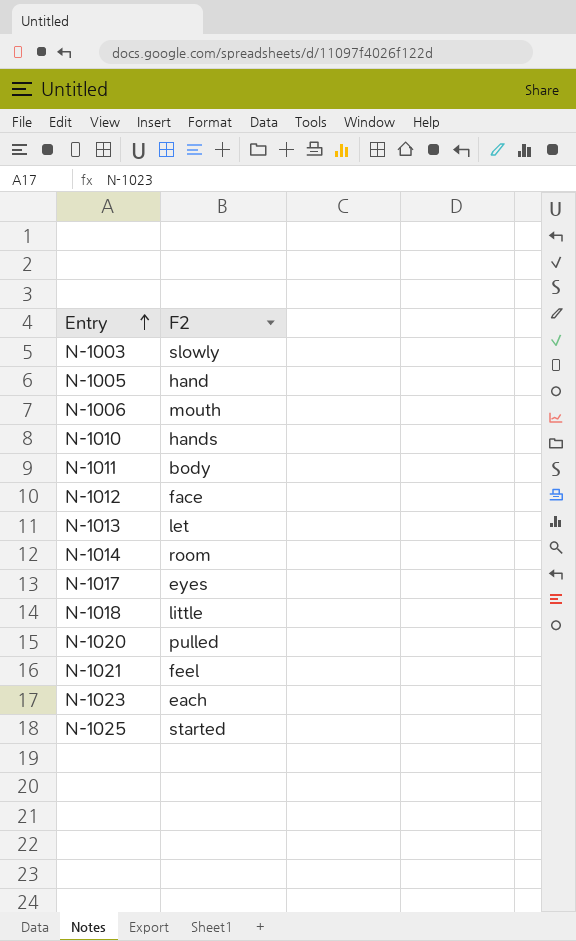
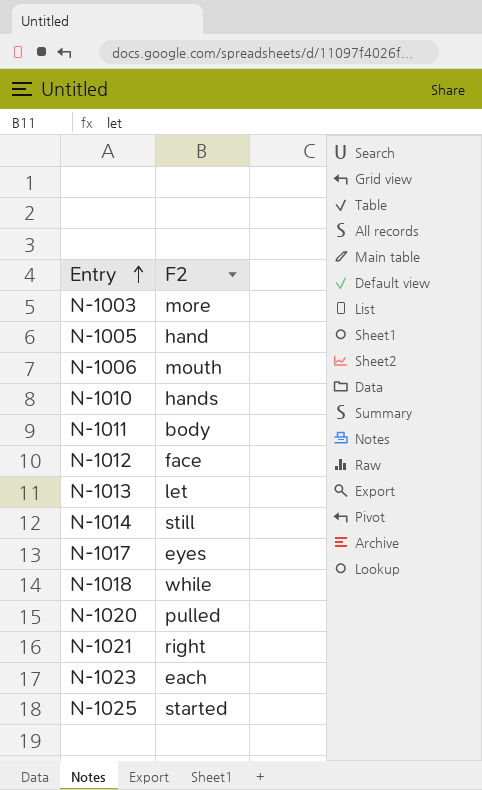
N-1003 | F2: slowly -> more
N-1014 | F2: room -> still
N-1018 | F2: little -> while
N-1021 | F2: feel -> right

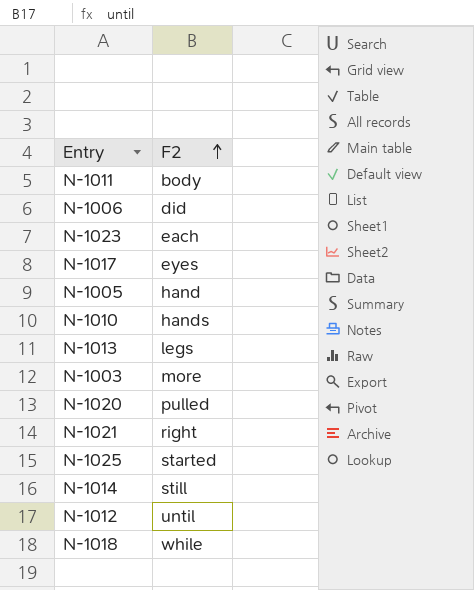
row order: Entry ascending -> F2 ascending
N-1006 | F2: mouth -> did
N-1013 | F2: let -> legs
N-1012 | F2: face -> until

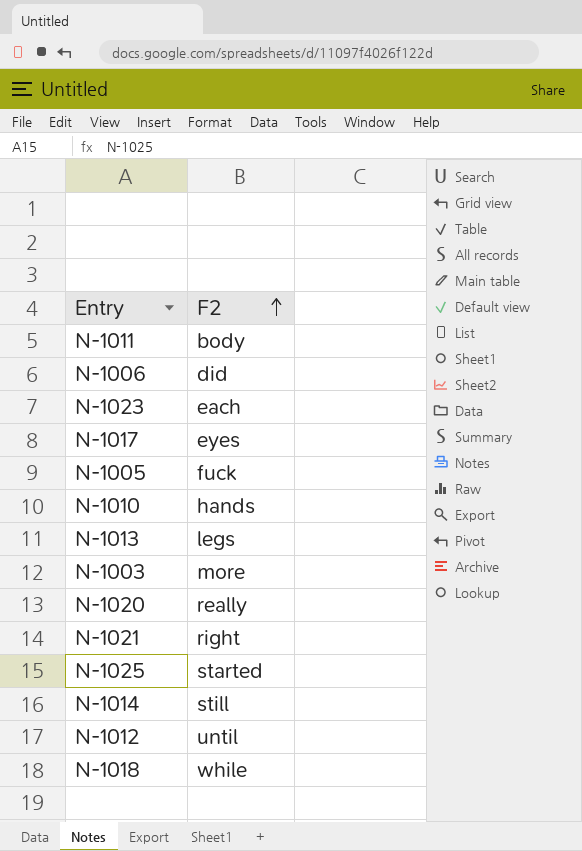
N-1005 | F2: hand -> fuck
N-1020 | F2: pulled -> really

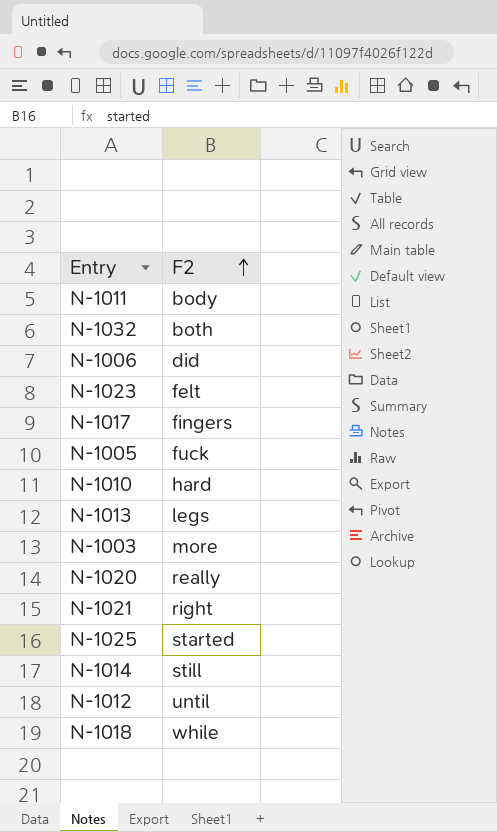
row N-1032: none -> both
N-1023 | F2: each -> felt
N-1017 | F2: eyes -> fingers
N-1010 | F2: hands -> hard

